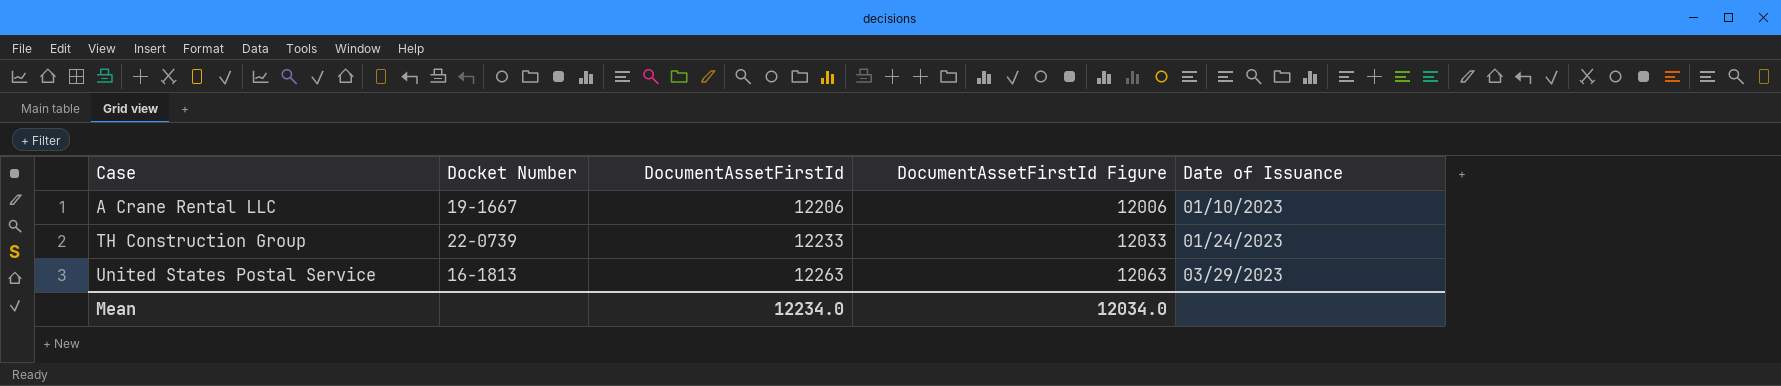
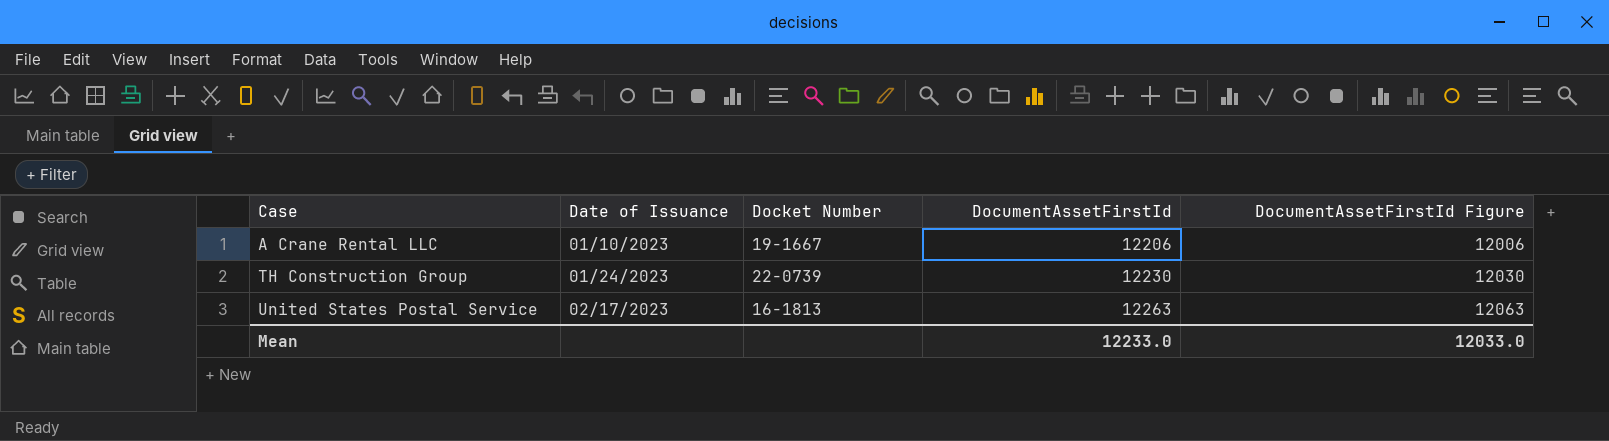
column Date of Issuance | position: 5 -> 2
TH Construction Group | DocumentAssetFirstId: 12233 -> 12230
TH Construction Group | DocumentAssetFirstId Figure: 12033 -> 12030
United States Postal Service | Date of Issuance: 03/29/2023 -> 02/17/2023
Mean | DocumentAssetFirstId: 12234.0 -> 12233.0
Mean | DocumentAssetFirstId Figure: 12034.0 -> 12033.0

